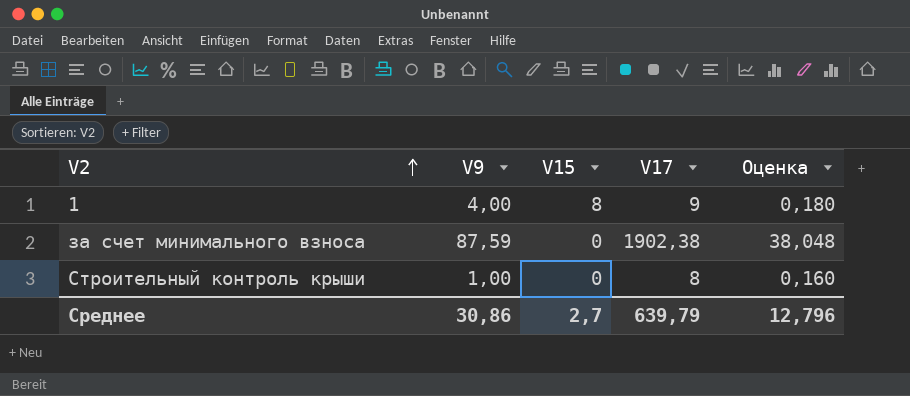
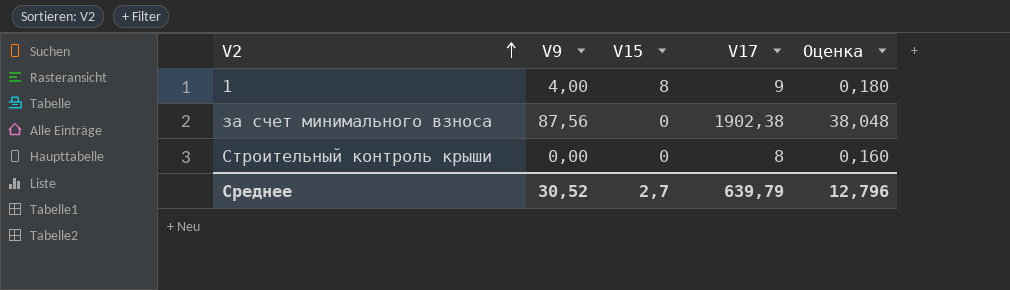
за счет минимального взноса | V9: 87,59 -> 87,56
Строительный контроль крыши | V9: 1,00 -> 0,00
Среднее | V9: 30,86 -> 30,52

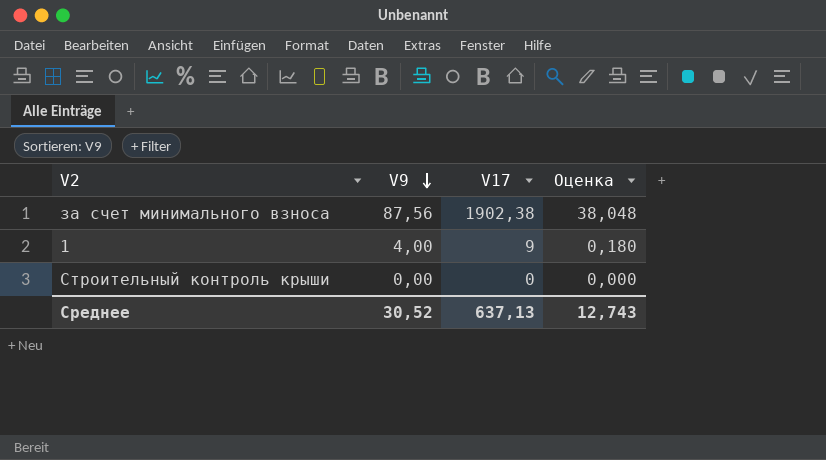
row order: V2 ascending -> V9 descending
column V15 | position: 3 -> none
Строительный контроль крыши | V17: 8 -> 0
Строительный контроль крыши | Оценка: 0,160 -> 0,000
Среднее | V17: 639,79 -> 637,13
Среднее | Оценка: 12,796 -> 12,743

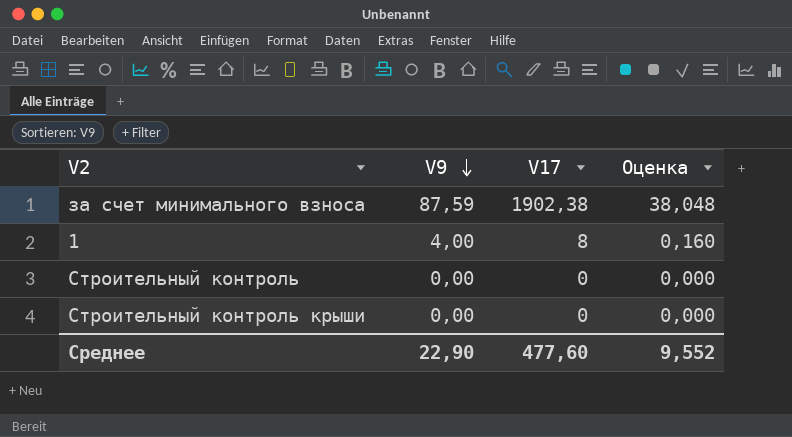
за счет минимального взноса | V9: 87,56 -> 87,59
1 | V17: 9 -> 8
1 | Оценка: 0,180 -> 0,160
row Строительный контроль: none -> 0,00 | 0 | 0,000
Среднее | V9: 30,52 -> 22,90
Среднее | V17: 637,13 -> 477,60
Среднее | Оценка: 12,743 -> 9,552

